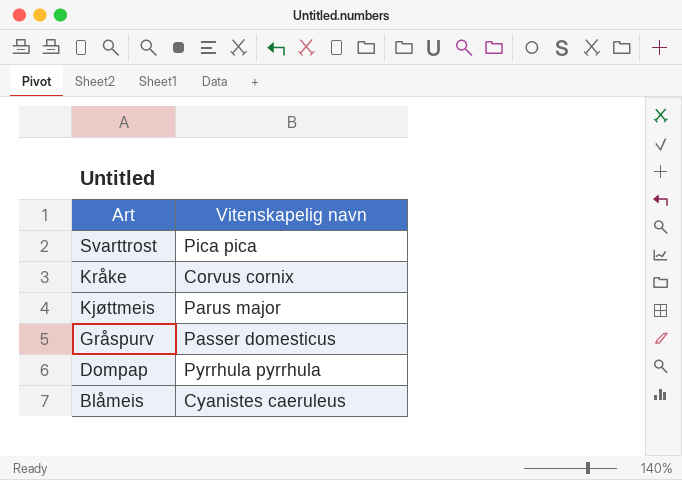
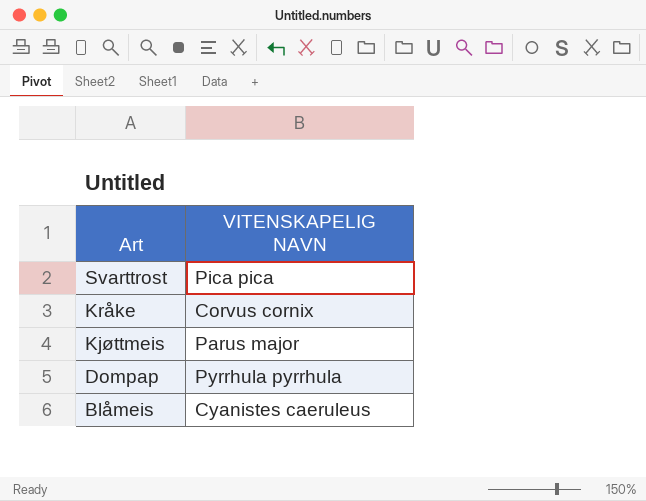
column name: Vitenskapelig navn -> VITENSKAPELIG NAVN
row Gråspurv: Passer domesticus -> none

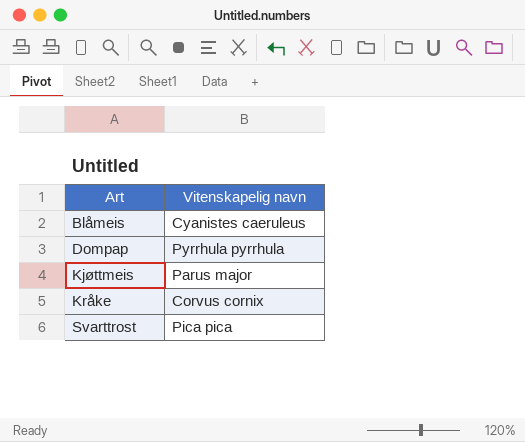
row order: Art descending -> Art ascending
column name: VITENSKAPELIG NAVN -> Vitenskapelig navn

